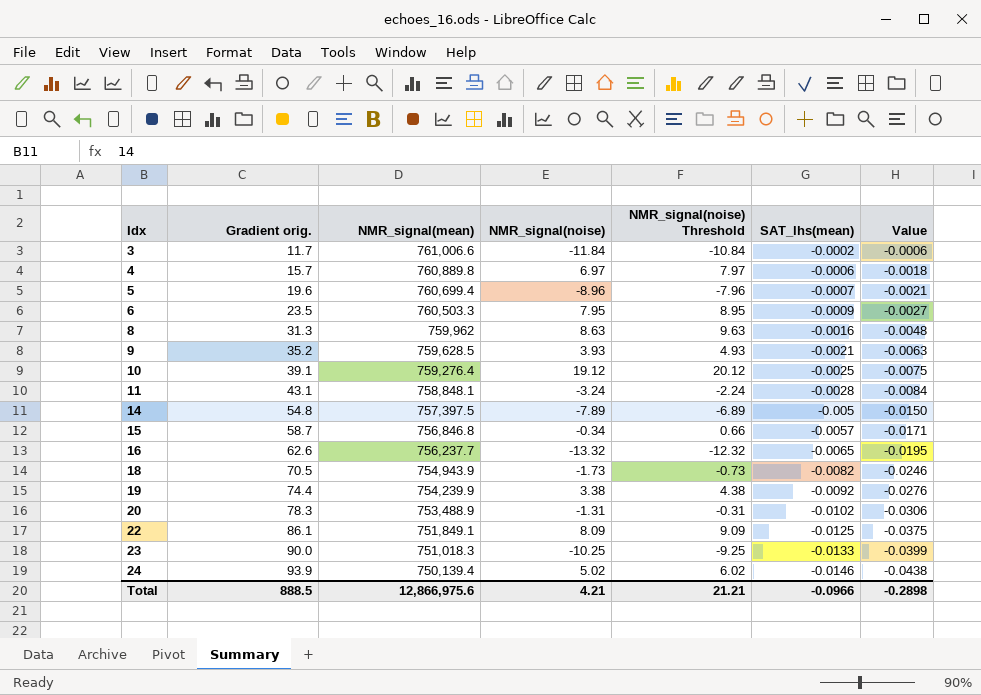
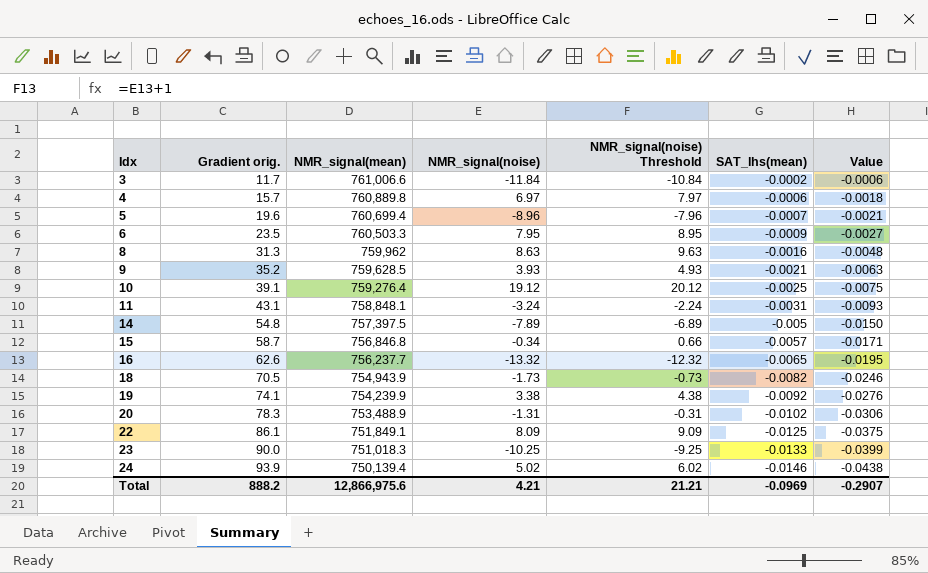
11 | SAT_lhs(mean): -0.0028 -> -0.0031
11 | Value: -0.0084 -> -0.0093
19 | Gradient orig.: 74.4 -> 74.1
Total | Gradient orig.: 888.5 -> 888.2
Total | SAT_lhs(mean): -0.0966 -> -0.0969
Total | Value: -0.2898 -> -0.2907

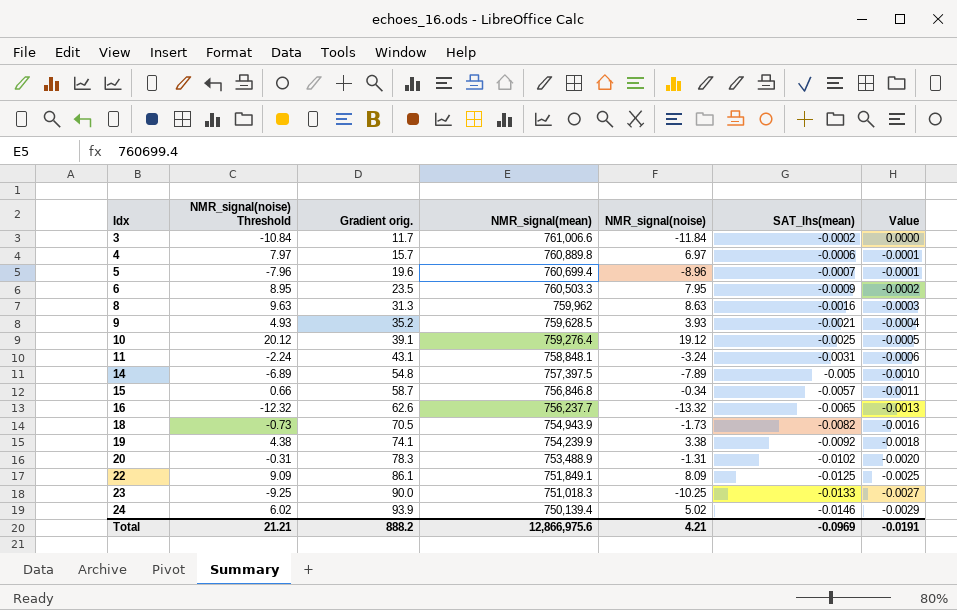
column NMR_signal(noise) Threshold | position: 5 -> 2
column Value | formula: [SAT_lhs(mean)] * 3 -> [SAT_lhs(mean)] * 0.2
Total | Value: -0.2907 -> -0.0191

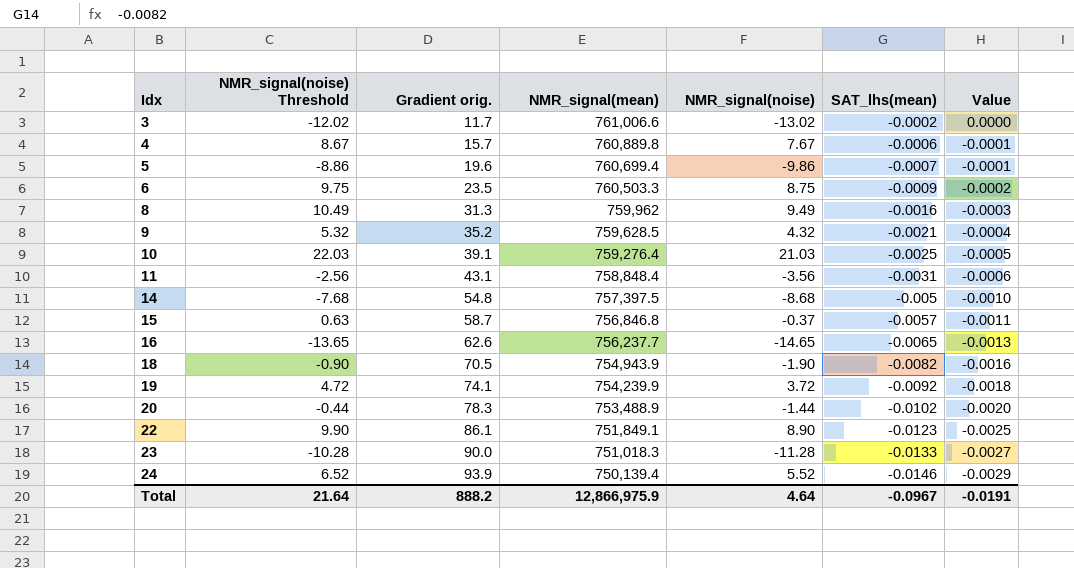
3 | NMR_signal(noise) Threshold: -10.84 -> -12.02
3 | NMR_signal(noise): -11.84 -> -13.02
4 | NMR_signal(noise) Threshold: 7.97 -> 8.67
4 | NMR_signal(noise): 6.97 -> 7.67
5 | NMR_signal(noise) Threshold: -7.96 -> -8.86
5 | NMR_signal(noise): -8.96 -> -9.86
6 | NMR_signal(noise) Threshold: 8.95 -> 9.75
6 | NMR_signal(noise): 7.95 -> 8.75
8 | NMR_signal(noise) Threshold: 9.63 -> 10.49
8 | NMR_signal(noise): 8.63 -> 9.49
9 | NMR_signal(noise) Threshold: 4.93 -> 5.32
9 | NMR_signal(noise): 3.93 -> 4.32
10 | NMR_signal(noise) Threshold: 20.12 -> 22.03
10 | NMR_signal(noise): 19.12 -> 21.03
11 | NMR_signal(noise) Threshold: -2.24 -> -2.56
11 | NMR_signal(mean): 758,848.1 -> 758,848.4
11 | NMR_signal(noise): -3.24 -> -3.56
14 | NMR_signal(noise) Threshold: -6.89 -> -7.68
14 | NMR_signal(noise): -7.89 -> -8.68
15 | NMR_signal(noise) Threshold: 0.66 -> 0.63
15 | NMR_signal(noise): -0.34 -> -0.37
16 | NMR_signal(noise) Threshold: -12.32 -> -13.65
16 | NMR_signal(noise): -13.32 -> -14.65
18 | NMR_signal(noise) Threshold: -0.73 -> -0.90
18 | NMR_signal(noise): -1.73 -> -1.90
19 | NMR_signal(noise) Threshold: 4.38 -> 4.72
19 | NMR_signal(noise): 3.38 -> 3.72
20 | NMR_signal(noise) Threshold: -0.31 -> -0.44
20 | NMR_signal(noise): -1.31 -> -1.44
22 | NMR_signal(noise) Threshold: 9.09 -> 9.90
22 | NMR_signal(noise): 8.09 -> 8.90
22 | SAT_lhs(mean): -0.0125 -> -0.0123
23 | NMR_signal(noise) Threshold: -9.25 -> -10.28
23 | NMR_signal(noise): -10.25 -> -11.28
24 | NMR_signal(noise) Threshold: 6.02 -> 6.52
24 | NMR_signal(noise): 5.02 -> 5.52
Total | NMR_signal(noise) Threshold: 21.21 -> 21.64
Total | NMR_signal(mean): 12,866,975.6 -> 12,866,975.9
Total | NMR_signal(noise): 4.21 -> 4.64
Total | SAT_lhs(mean): -0.0969 -> -0.0967

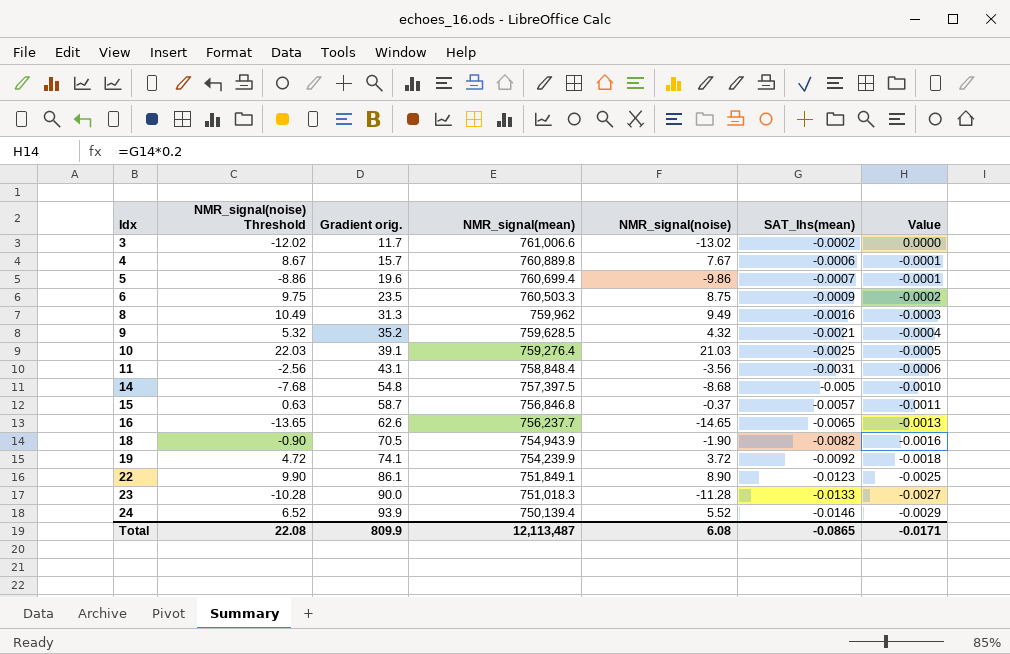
row 20: -0.44 | 78.3 | 753,488.9 | -1.44 | -0.0102 | -0.0020 -> none
Total | NMR_signal(noise) Threshold: 21.64 -> 22.08
Total | Gradient orig.: 888.2 -> 809.9
Total | NMR_signal(mean): 12,866,975.9 -> 12,113,487
Total | NMR_signal(noise): 4.64 -> 6.08
Total | SAT_lhs(mean): -0.0967 -> -0.0865
Total | Value: -0.0191 -> -0.0171

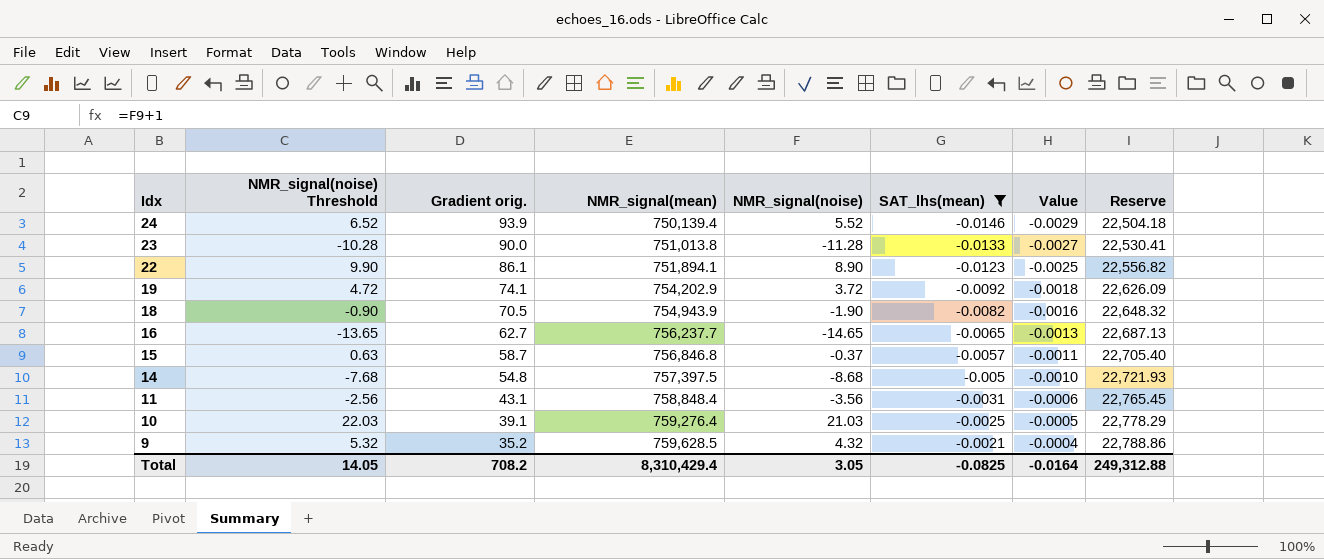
filter: none -> SAT_lhs(mean) <= -0.0021
row order: Idx ascending -> Idx descending
column Reserve | formula: none -> [NMR_signal(mean)] * 0.03
23 | NMR_signal(mean): 751,018.3 -> 751,013.8
22 | NMR_signal(mean): 751,849.1 -> 751,894.1
19 | NMR_signal(mean): 754,239.9 -> 754,202.9
16 | Gradient orig.: 62.6 -> 62.7
Total | NMR_signal(noise) Threshold: 22.08 -> 14.05
Total | Gradient orig.: 809.9 -> 708.2
Total | NMR_signal(mean): 12,113,487 -> 8,310,429.4
Total | NMR_signal(noise): 6.08 -> 3.05
Total | SAT_lhs(mean): -0.0865 -> -0.0825
Total | Value: -0.0171 -> -0.0164

